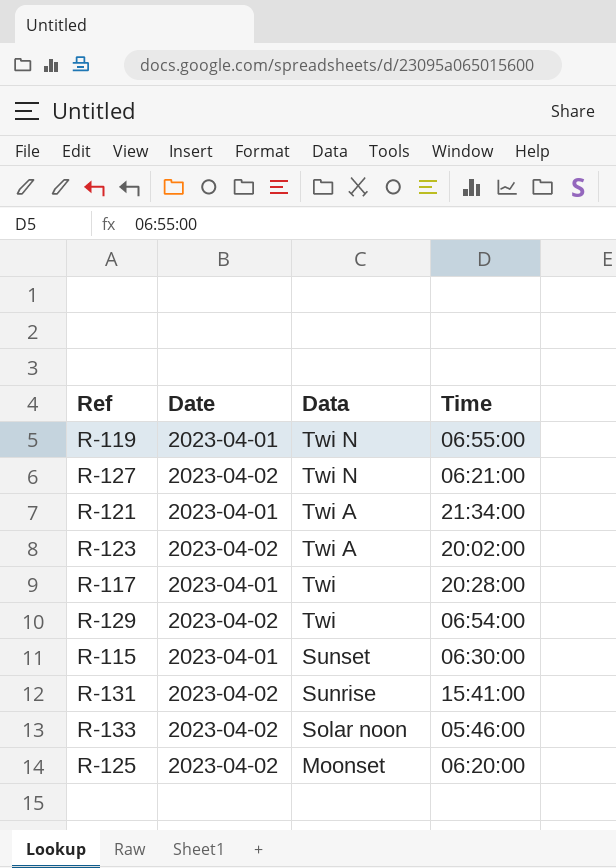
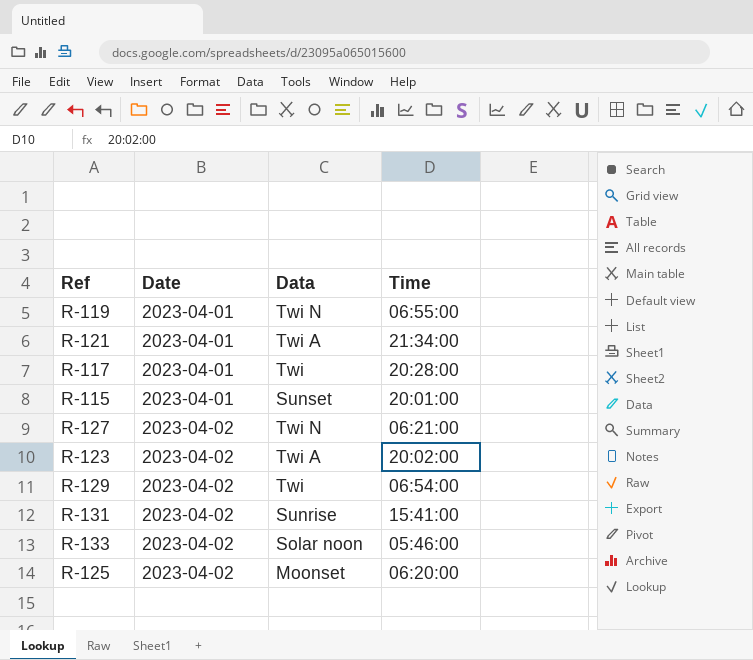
row order: Data descending -> Date ascending
R-115 | Time: 06:30:00 -> 20:01:00

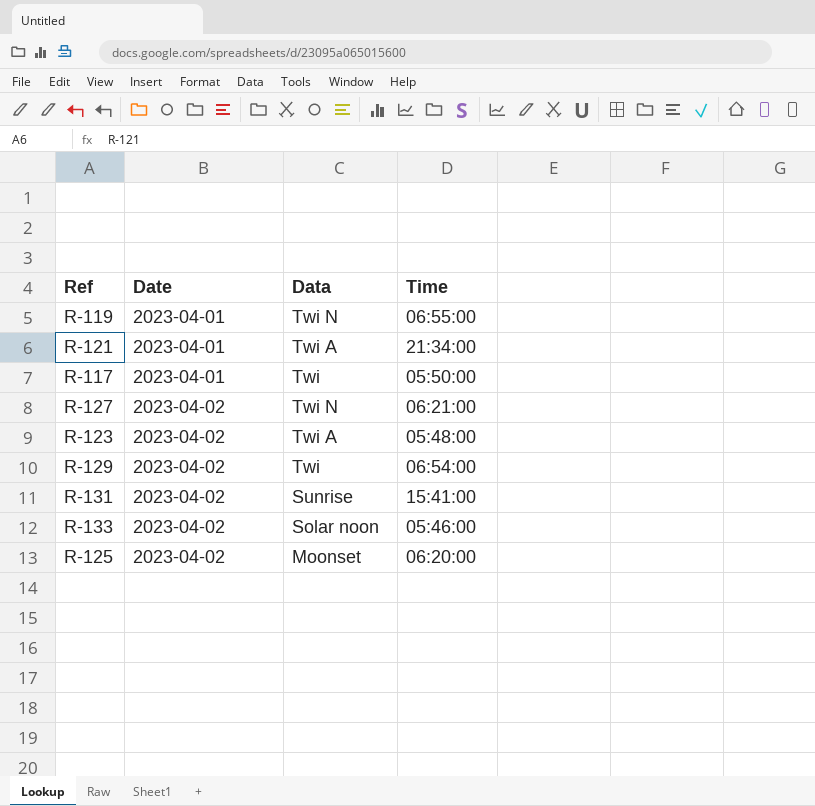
row R-115: 2023-04-01 | Sunset | 20:01:00 -> none
R-117 | Time: 20:28:00 -> 05:50:00
R-123 | Time: 20:02:00 -> 05:48:00

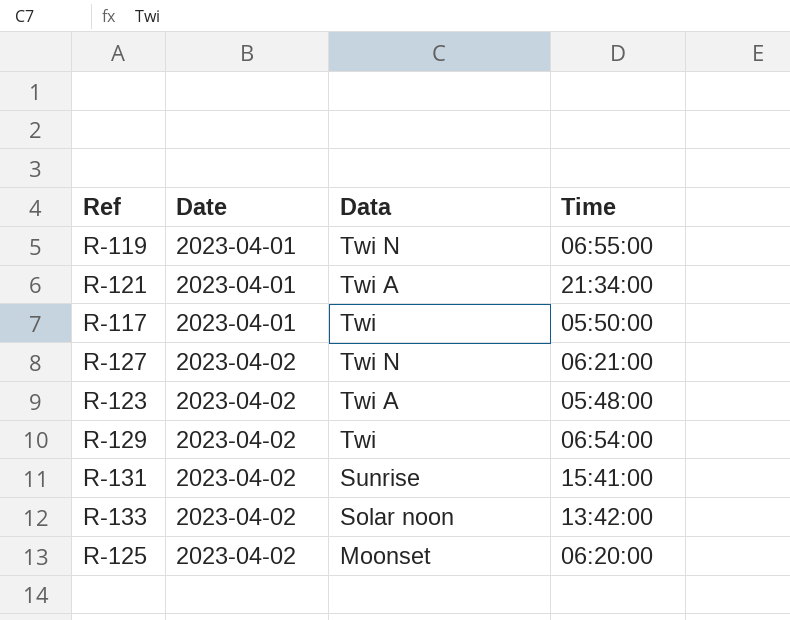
R-133 | Time: 05:46:00 -> 13:42:00

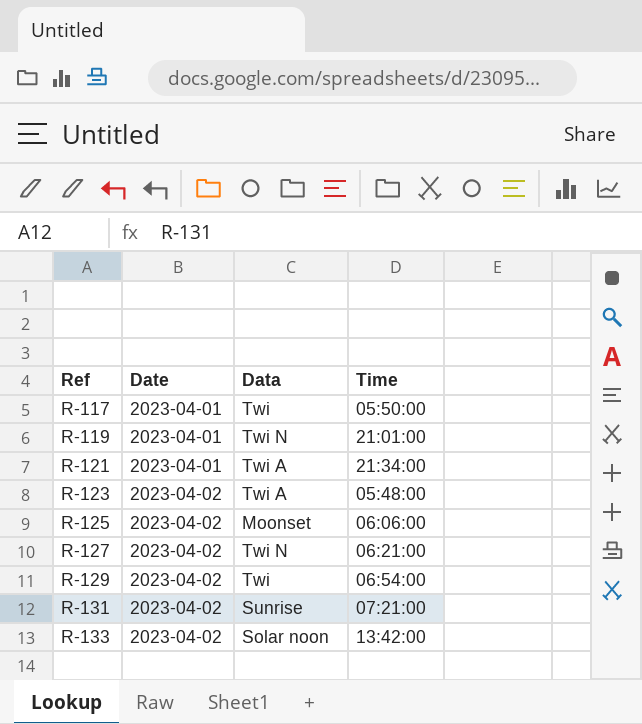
row order: Date ascending -> Ref ascending
R-119 | Time: 06:55:00 -> 21:01:00
R-125 | Time: 06:20:00 -> 06:06:00
R-131 | Time: 15:41:00 -> 07:21:00

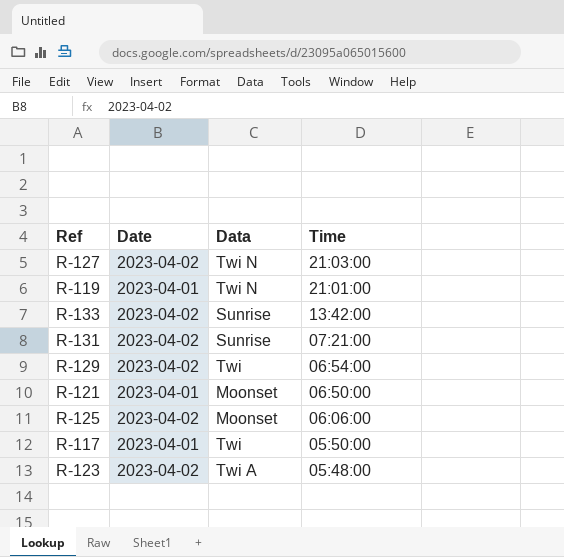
row order: Ref ascending -> Time descending
R-127 | Time: 06:21:00 -> 21:03:00
R-133 | Data: Solar noon -> Sunrise
R-121 | Data: Twi A -> Moonset
R-121 | Time: 21:34:00 -> 06:50:00

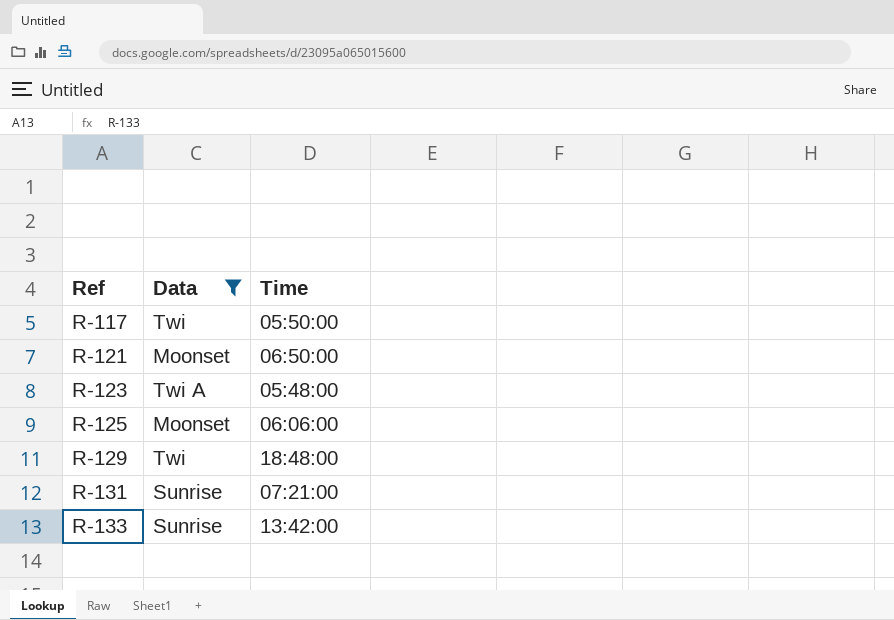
filter: none -> Data != Twi N
row order: Time descending -> Ref ascending
column Date | position: 2 -> none
R-129 | Time: 06:54:00 -> 18:48:00

